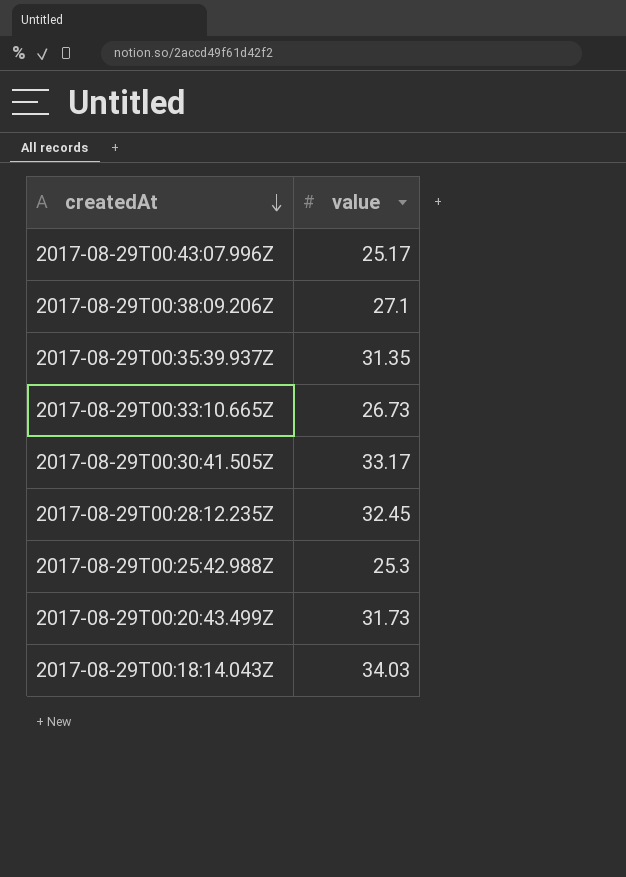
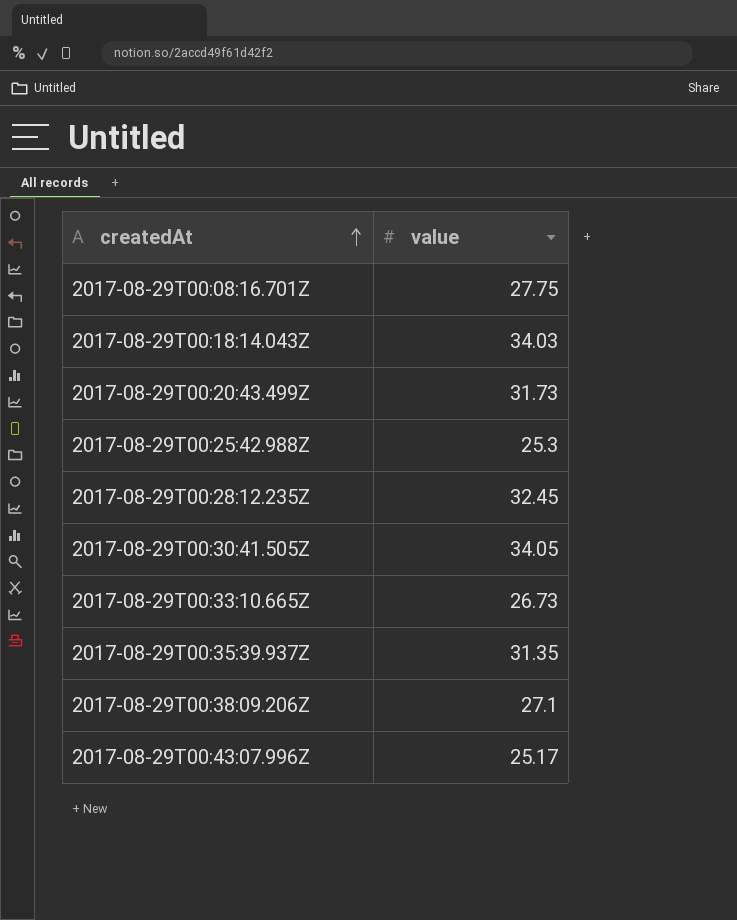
row order: createdAt descending -> createdAt ascending
row 2017-08-29T00:08:16.701Z: none -> 27.75
2017-08-29T00:30:41.505Z | value: 33.17 -> 34.05

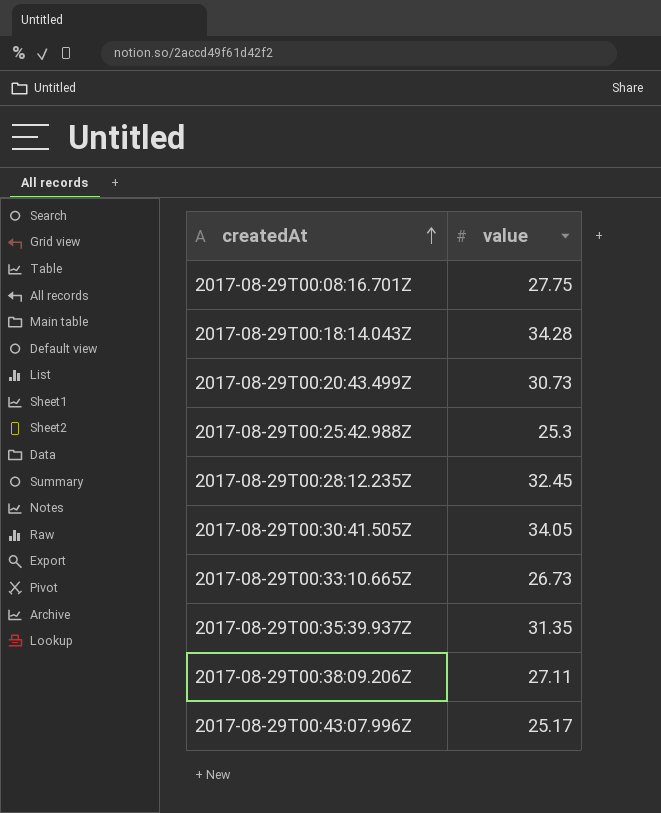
2017-08-29T00:18:14.043Z | value: 34.03 -> 34.28
2017-08-29T00:20:43.499Z | value: 31.73 -> 30.73
2017-08-29T00:38:09.206Z | value: 27.1 -> 27.11

